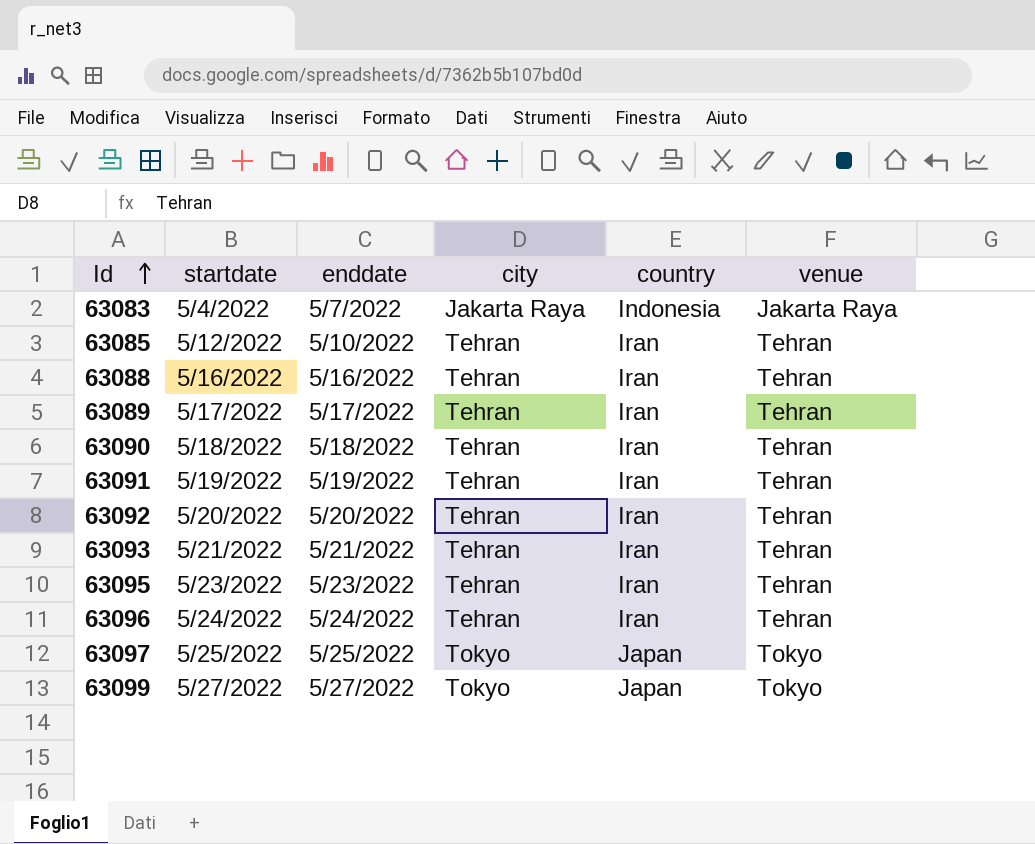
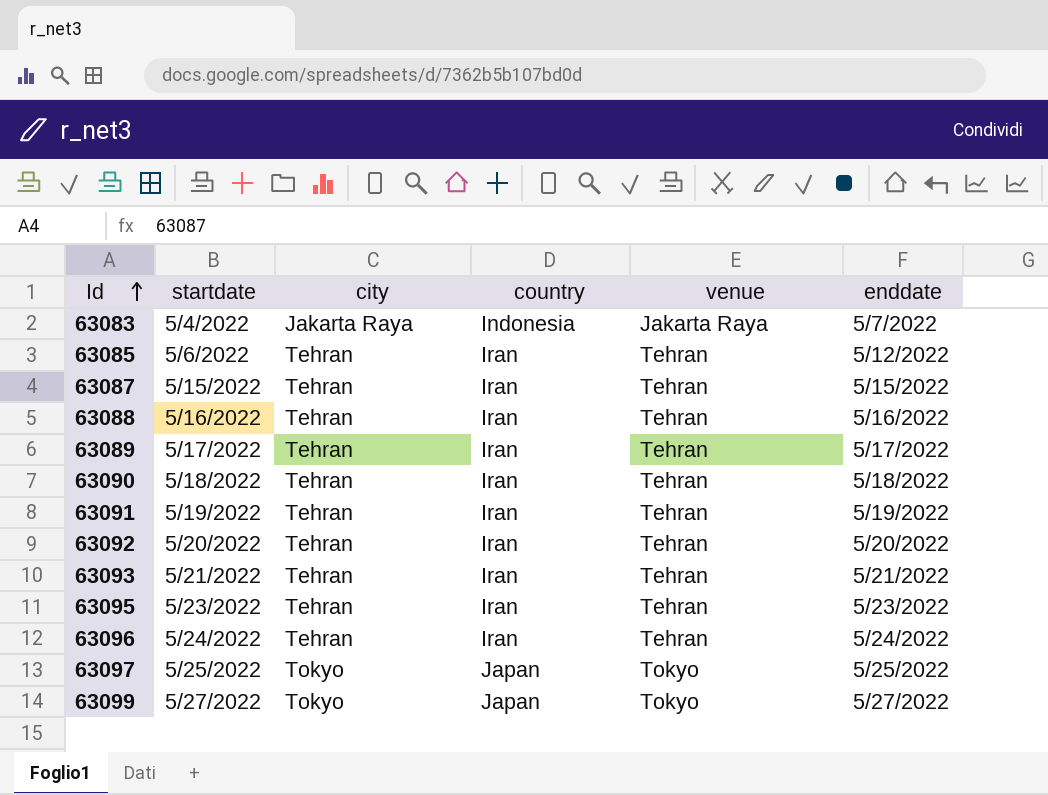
column enddate | position: 3 -> 6
63085 | startdate: 5/12/2022 -> 5/6/2022
63085 | enddate: 5/10/2022 -> 5/12/2022
row 63087: none -> 5/15/2022 | Tehran | Iran | Tehran | 5/15/2022

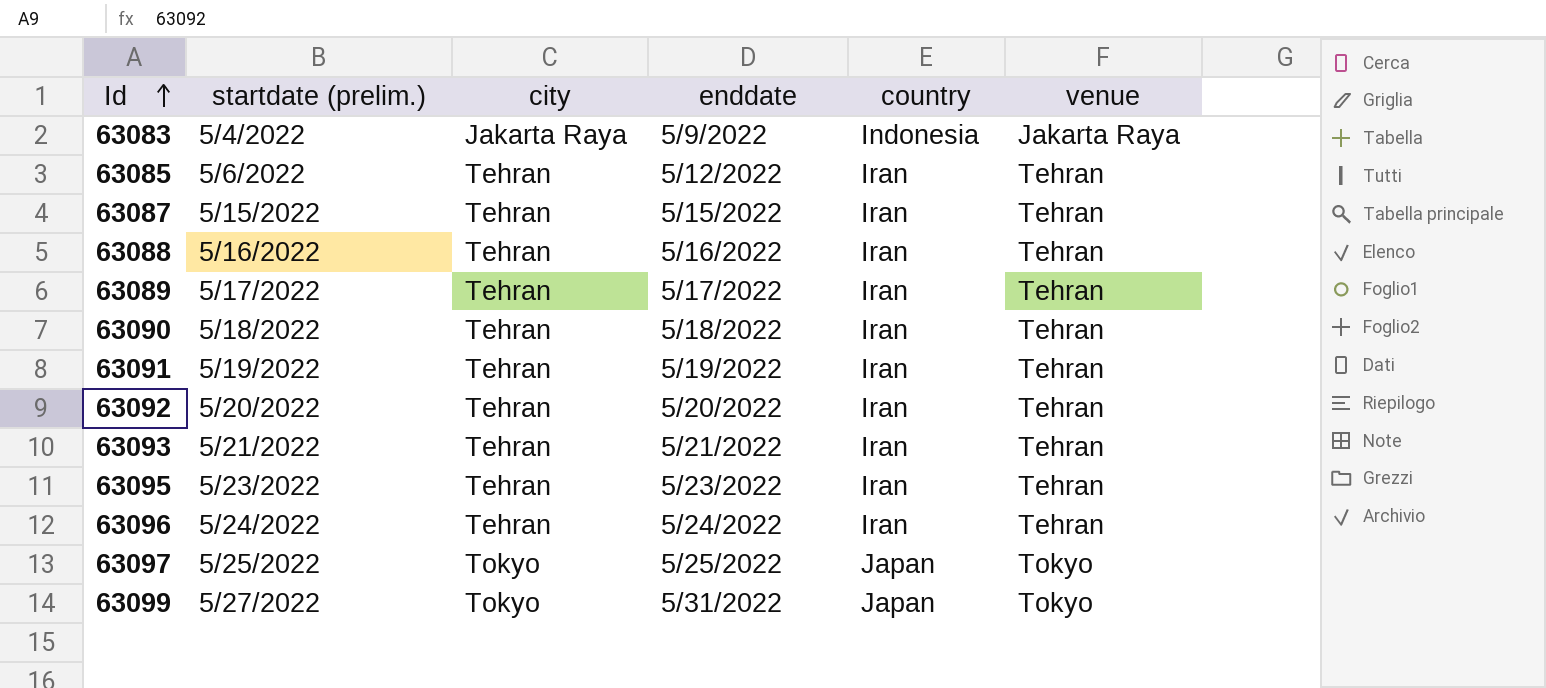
column name: startdate -> startdate (prelim.)
column enddate | position: 6 -> 4
63083 | enddate: 5/7/2022 -> 5/9/2022
63099 | enddate: 5/27/2022 -> 5/31/2022

